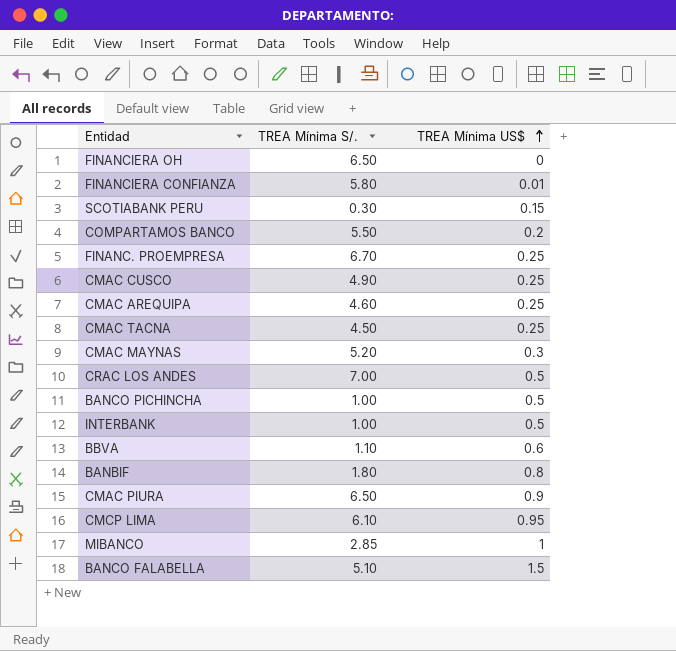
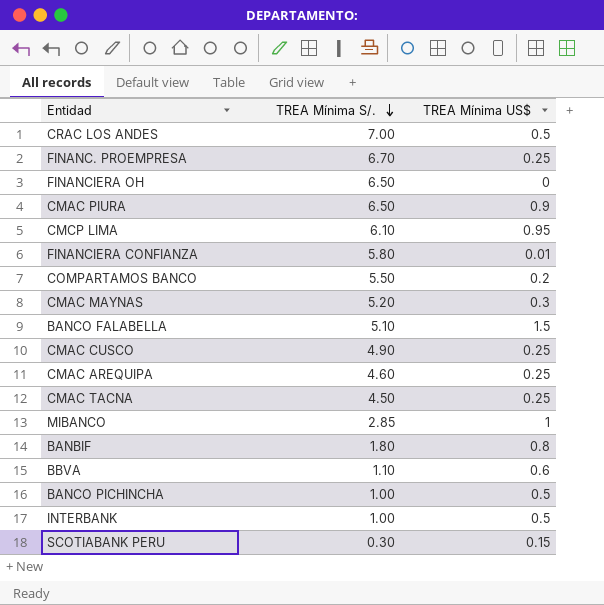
row order: TREA Mínima US$ ascending -> TREA Mínima S/. descending

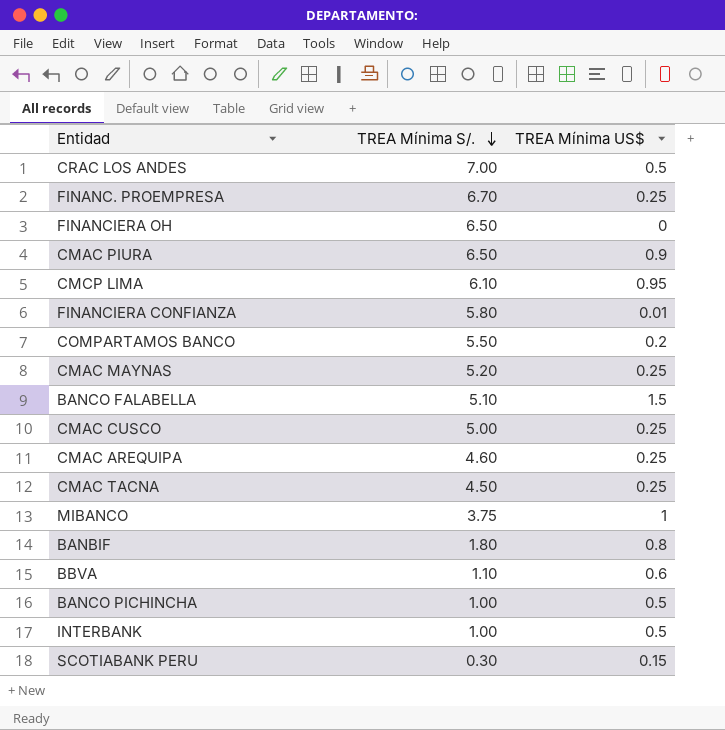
CMAC MAYNAS | TREA Mínima US$: 0.3 -> 0.25
CMAC CUSCO | TREA Mínima S/.: 4.90 -> 5.00
MIBANCO | TREA Mínima S/.: 2.85 -> 3.75

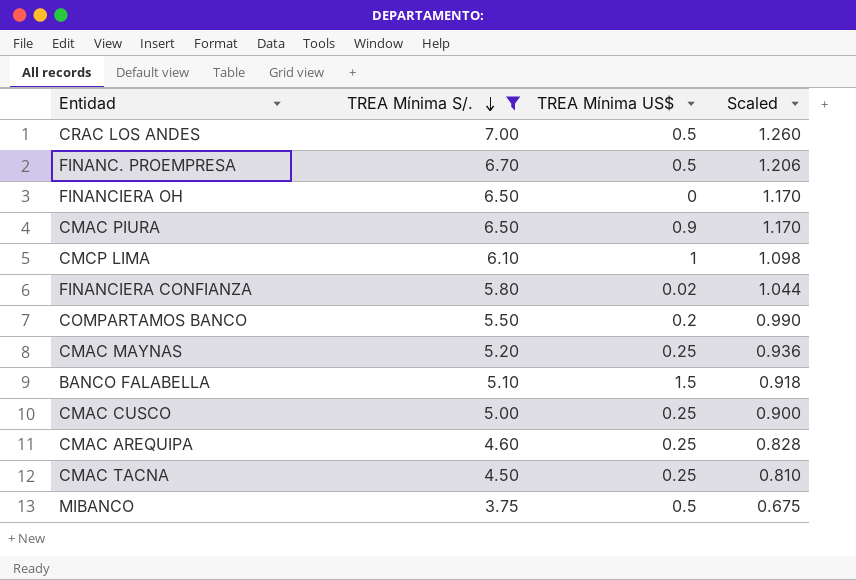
filter: none -> TREA Mínima S/. >= 3.75
column Scaled | formula: none -> [TREA Mínima S/.] * 0.18
FINANC. PROEMPRESA | TREA Mínima US$: 0.25 -> 0.5
CMCP LIMA | TREA Mínima US$: 0.95 -> 1
FINANCIERA CONFIANZA | TREA Mínima US$: 0.01 -> 0.02
MIBANCO | TREA Mínima US$: 1 -> 0.5

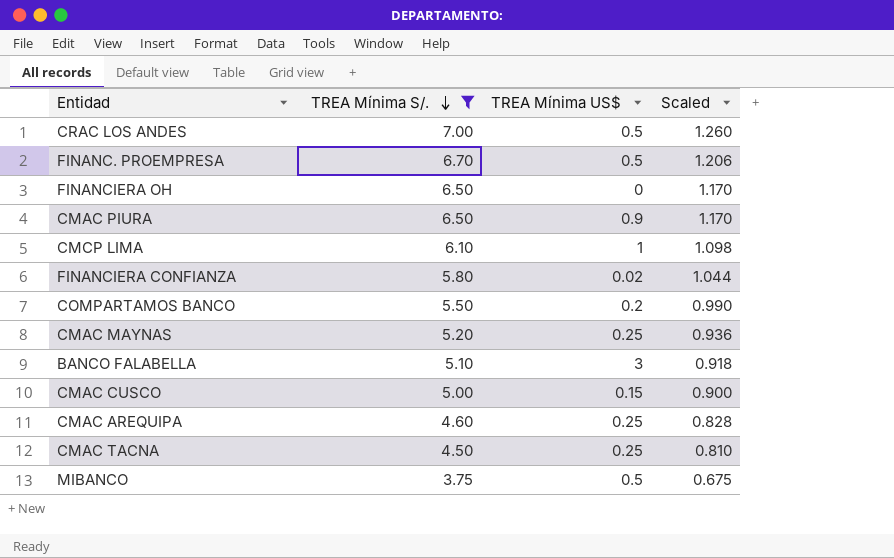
BANCO FALABELLA | TREA Mínima US$: 1.5 -> 3
CMAC CUSCO | TREA Mínima US$: 0.25 -> 0.15

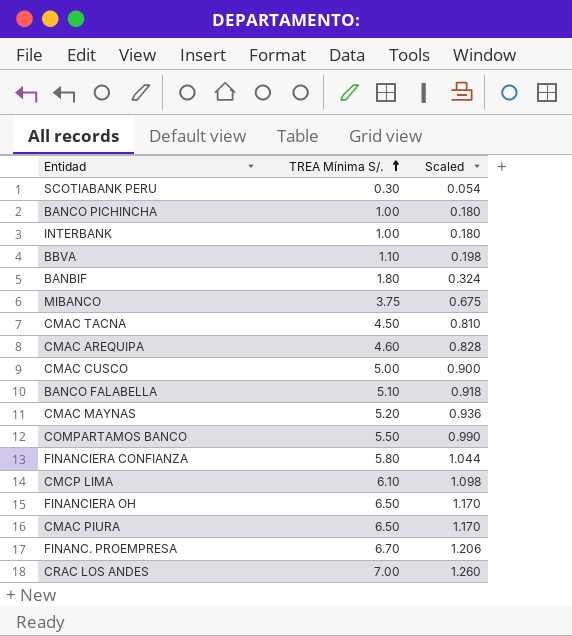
filter: TREA Mínima S/. >= 3.75 -> none
row order: TREA Mínima S/. descending -> TREA Mínima S/. ascending
column TREA Mínima US$ | position: 3 -> none

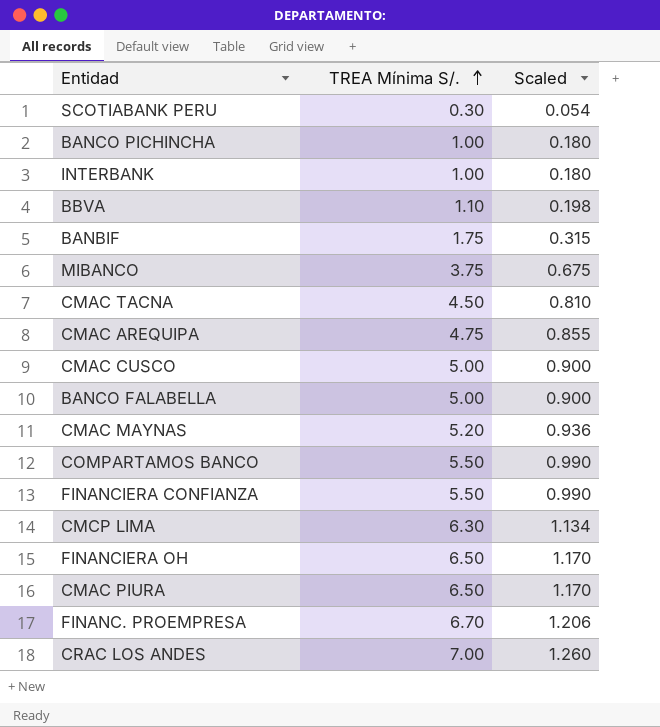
BANBIF | TREA Mínima S/.: 1.80 -> 1.75
BANBIF | Scaled: 0.324 -> 0.315
CMAC AREQUIPA | TREA Mínima S/.: 4.60 -> 4.75
CMAC AREQUIPA | Scaled: 0.828 -> 0.855
BANCO FALABELLA | TREA Mínima S/.: 5.10 -> 5.00
BANCO FALABELLA | Scaled: 0.918 -> 0.900
FINANCIERA CONFIANZA | TREA Mínima S/.: 5.80 -> 5.50
FINANCIERA CONFIANZA | Scaled: 1.044 -> 0.990
CMCP LIMA | TREA Mínima S/.: 6.10 -> 6.30
CMCP LIMA | Scaled: 1.098 -> 1.134

